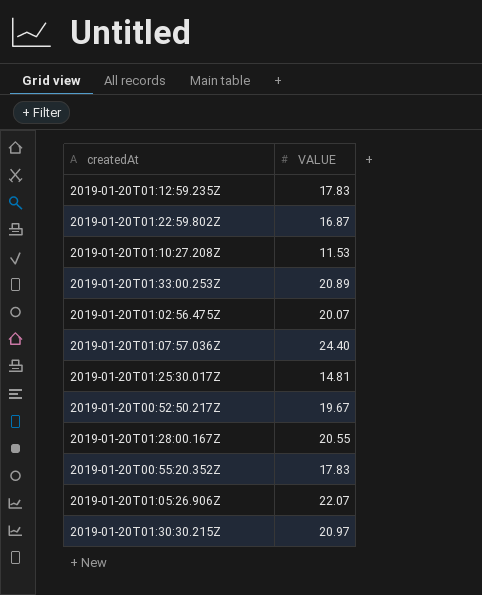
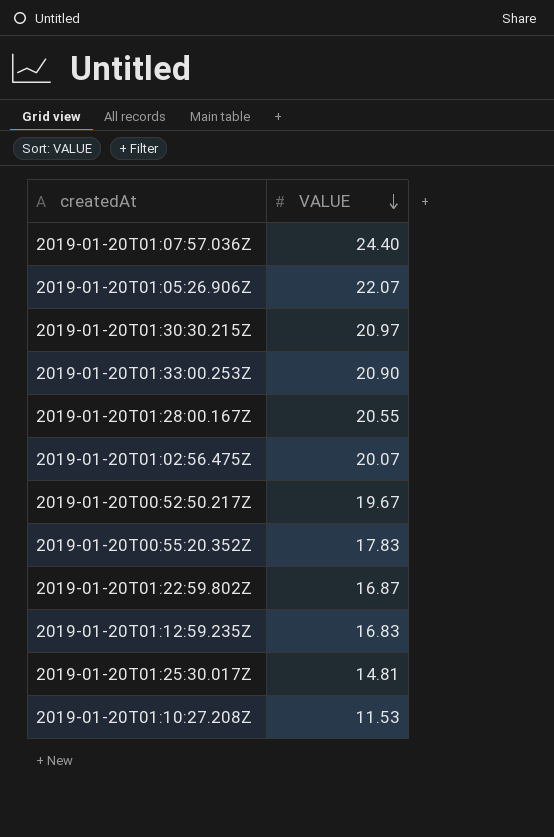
row order: none -> VALUE descending
2019-01-20T01:33:00.253Z | VALUE: 20.89 -> 20.90
2019-01-20T01:12:59.235Z | VALUE: 17.83 -> 16.83

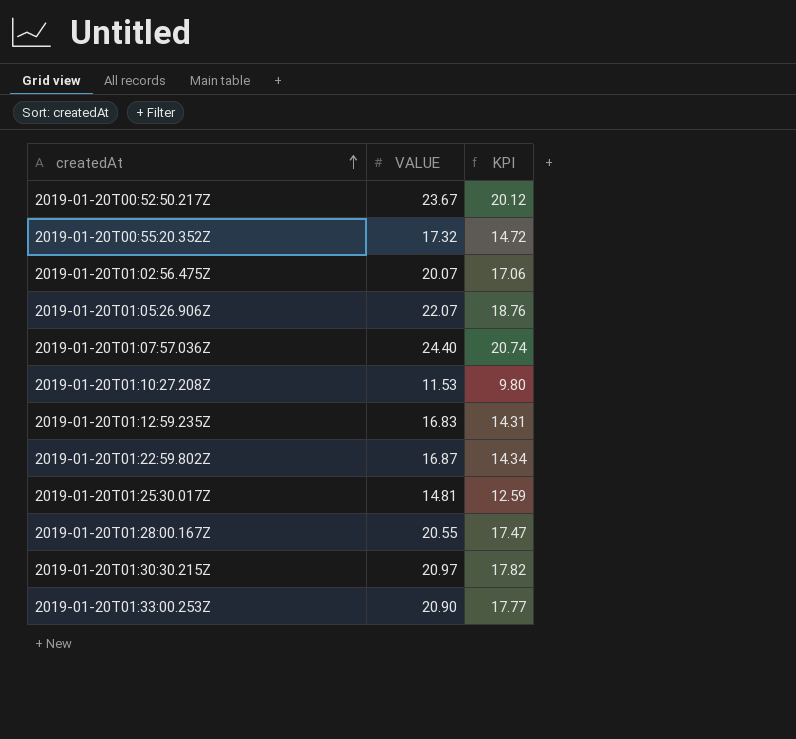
row order: VALUE descending -> createdAt ascending
column KPI | formula: none -> [VALUE] * 0.85
2019-01-20T00:52:50.217Z | VALUE: 19.67 -> 23.67
2019-01-20T00:55:20.352Z | VALUE: 17.83 -> 17.32

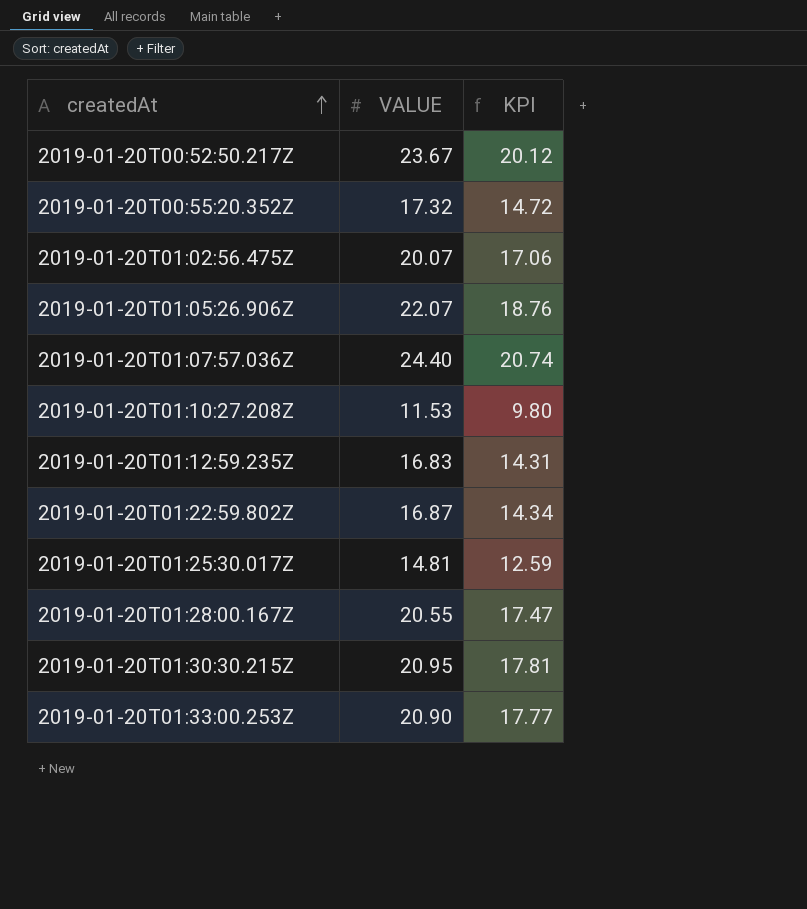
2019-01-20T01:30:30.215Z | VALUE: 20.97 -> 20.95
2019-01-20T01:30:30.215Z | KPI: 17.82 -> 17.81

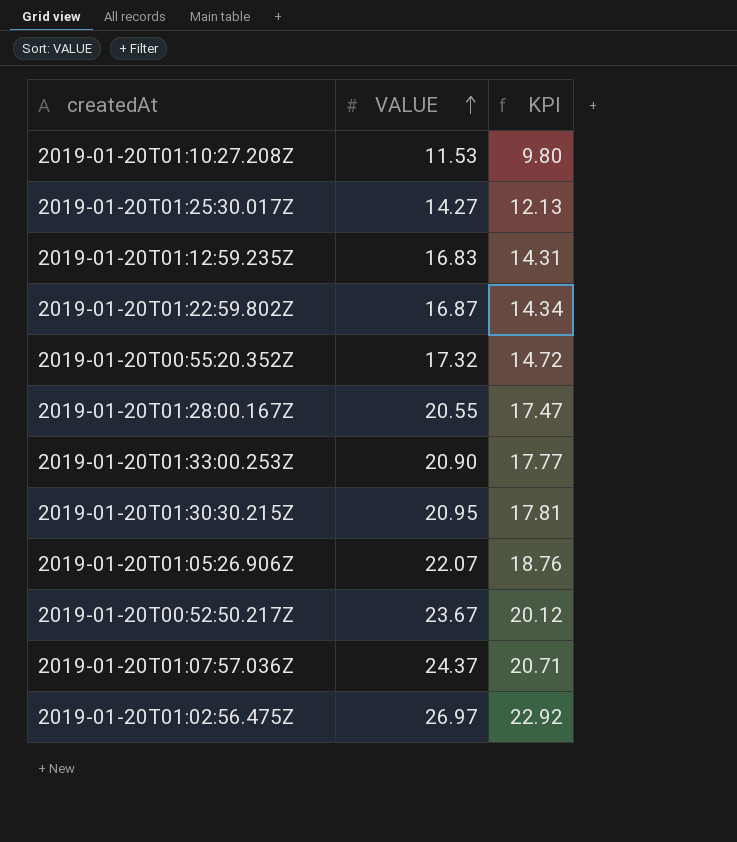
row order: createdAt ascending -> VALUE ascending
2019-01-20T01:25:30.017Z | VALUE: 14.81 -> 14.27
2019-01-20T01:25:30.017Z | KPI: 12.59 -> 12.13
2019-01-20T01:07:57.036Z | VALUE: 24.40 -> 24.37
2019-01-20T01:07:57.036Z | KPI: 20.74 -> 20.71
2019-01-20T01:02:56.475Z | VALUE: 20.07 -> 26.97
2019-01-20T01:02:56.475Z | KPI: 17.06 -> 22.92

